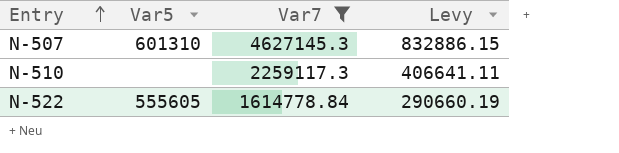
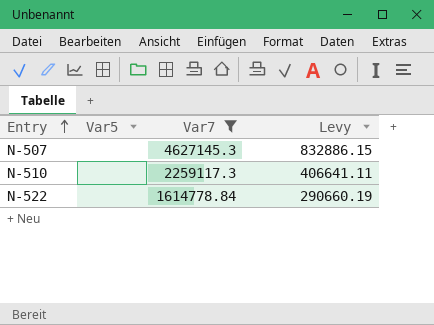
N-507 | Var5: 601310 -> none
N-522 | Var5: 555605 -> none

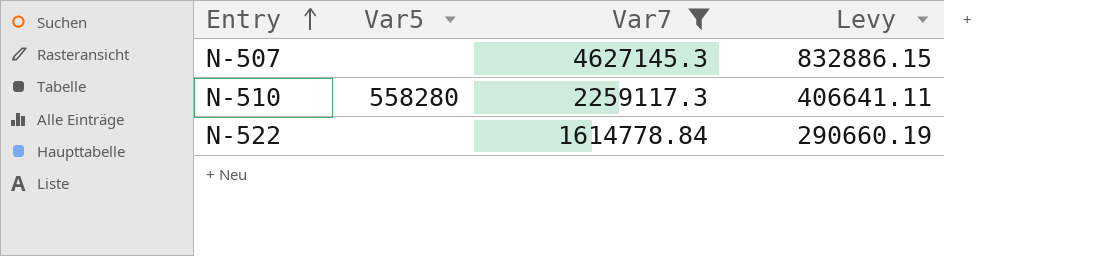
N-510 | Var5: none -> 558280

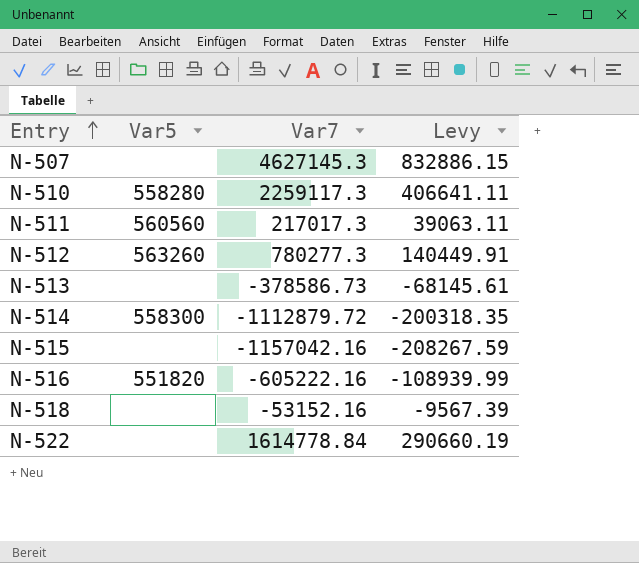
filter: Var7 >= 1614778.84 -> none

